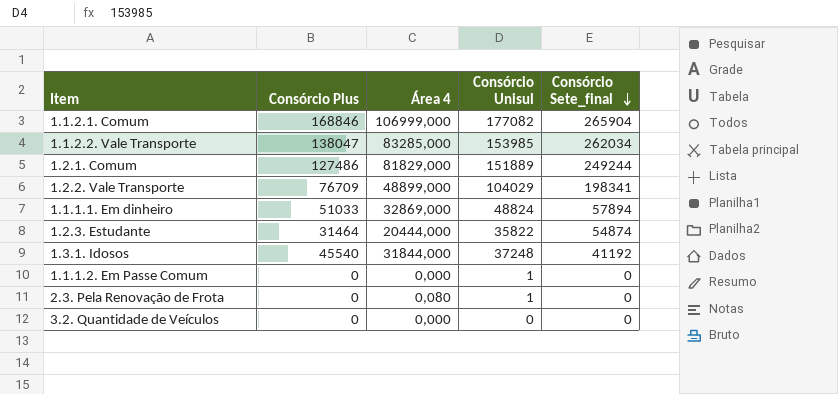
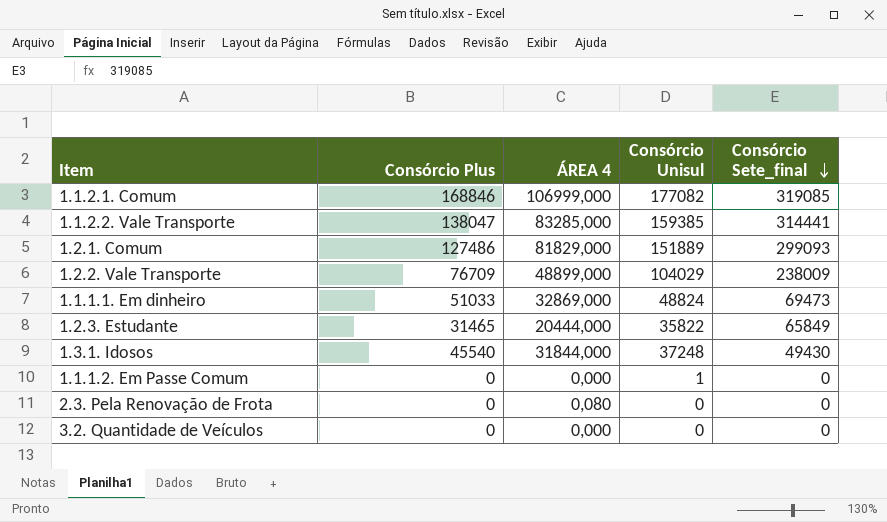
column name: Área 4 -> ÁREA 4
1.1.2.1. Comum | Consórcio Sete_final: 265904 -> 319085
1.1.2.2. Vale Transporte | Consórcio Unisul: 153985 -> 159385
1.1.2.2. Vale Transporte | Consórcio Sete_final: 262034 -> 314441
1.2.1. Comum | Consórcio Sete_final: 249244 -> 299093
1.2.2. Vale Transporte | Consórcio Sete_final: 198341 -> 238009
1.1.1.1. Em dinheiro | Consórcio Sete_final: 57894 -> 69473
1.2.3. Estudante | Consórcio Plus: 31464 -> 31465
1.2.3. Estudante | Consórcio Sete_final: 54874 -> 65849
1.3.1. Idosos | Consórcio Sete_final: 41192 -> 49430
2.3. Pela Renovação de Frota | Consórcio Unisul: 1 -> 0

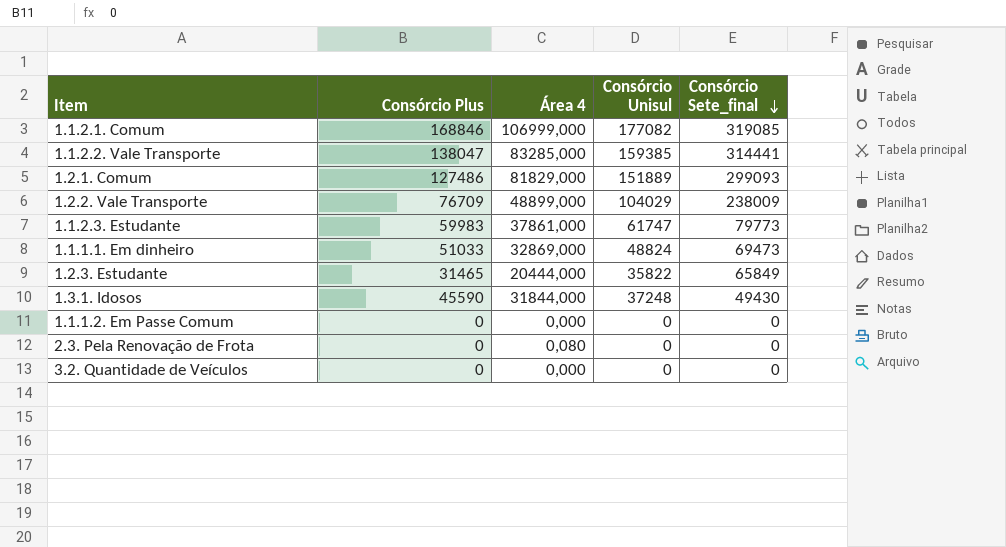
column name: ÁREA 4 -> Área 4
row 1.1.2.3. Estudante: none -> 59983 | 37861,000 | 61747 | 79773
1.3.1. Idosos | Consórcio Plus: 45540 -> 45590
1.1.1.2. Em Passe Comum | Consórcio Unisul: 1 -> 0

